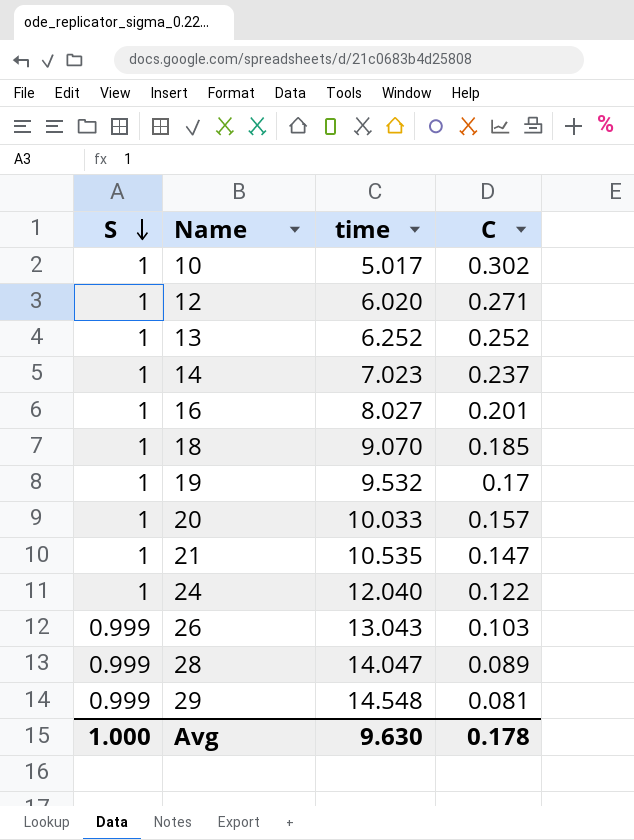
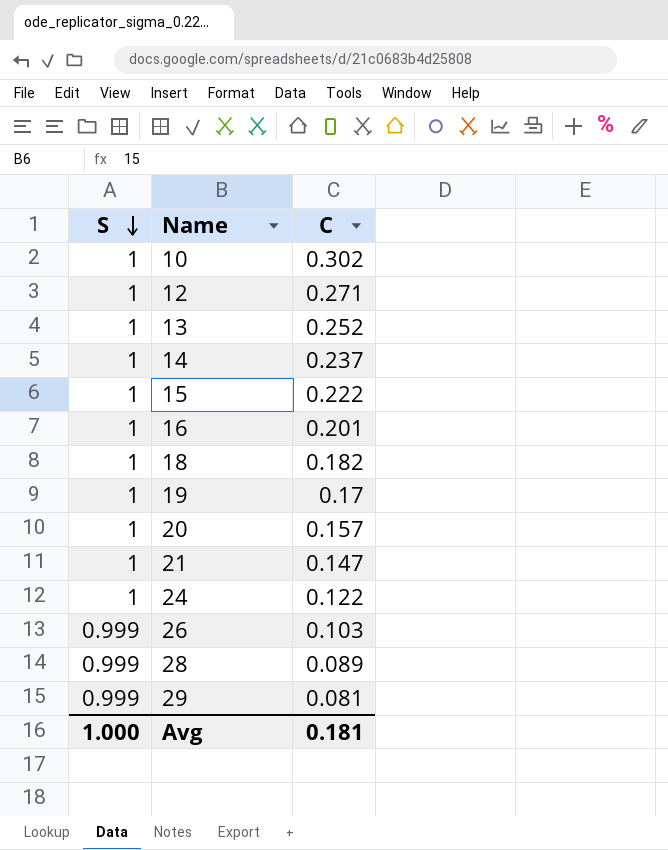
column time | position: 3 -> none
row 15: none -> 1 | 0.222
18 | C: 0.185 -> 0.182
Avg | C: 0.178 -> 0.181

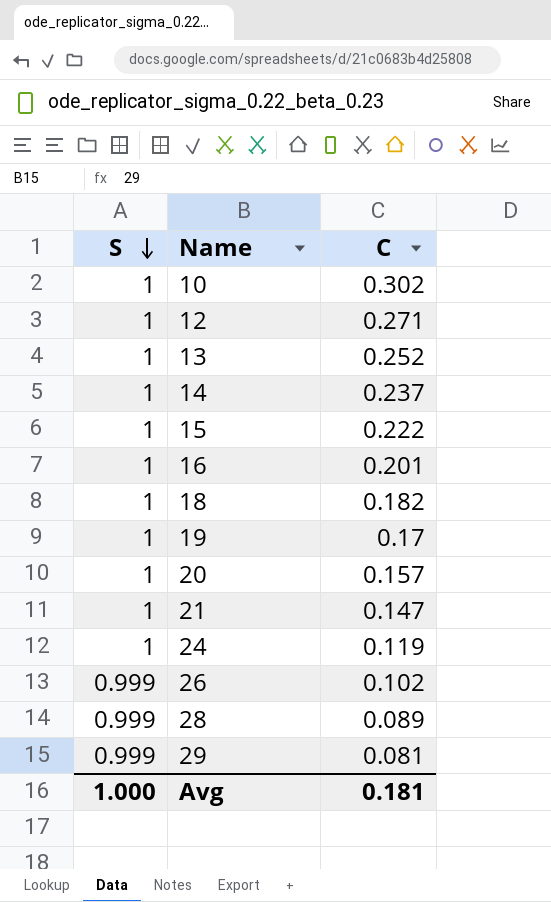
24 | C: 0.122 -> 0.119
26 | C: 0.103 -> 0.102

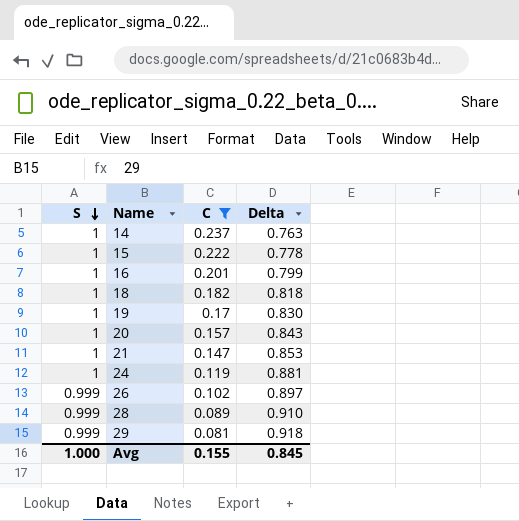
filter: none -> C <= 0.237
column Delta | formula: none -> [S] - [C]
Avg | C: 0.181 -> 0.155

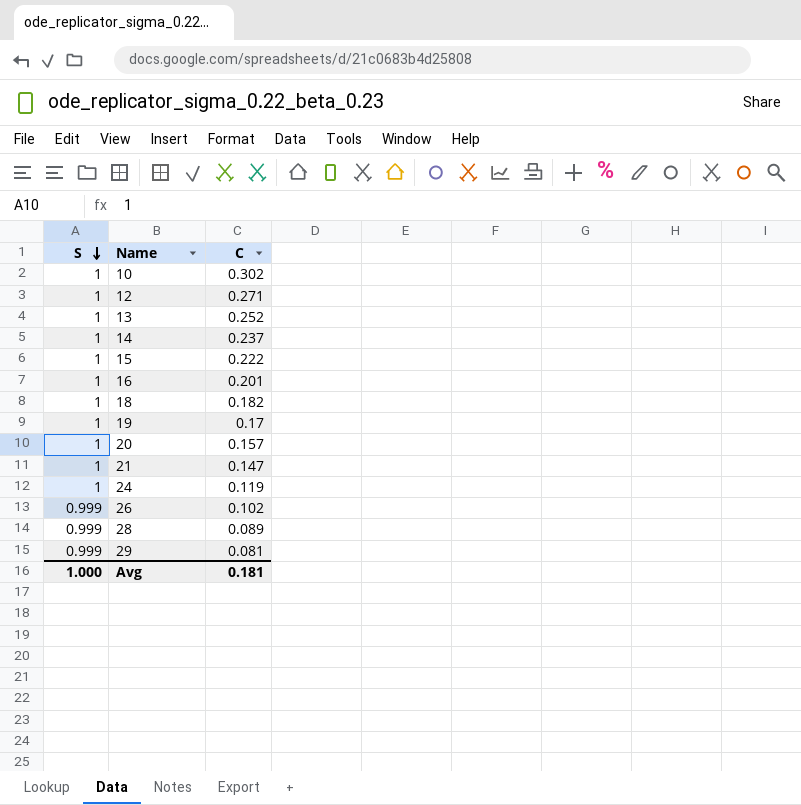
filter: C <= 0.237 -> none
column Delta | formula: [S] - [C] -> none
Avg | C: 0.155 -> 0.181

